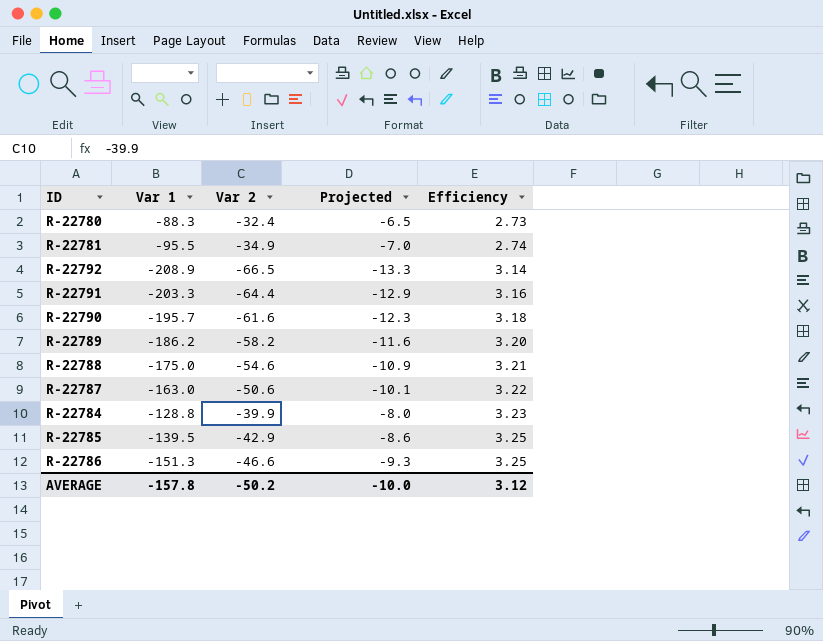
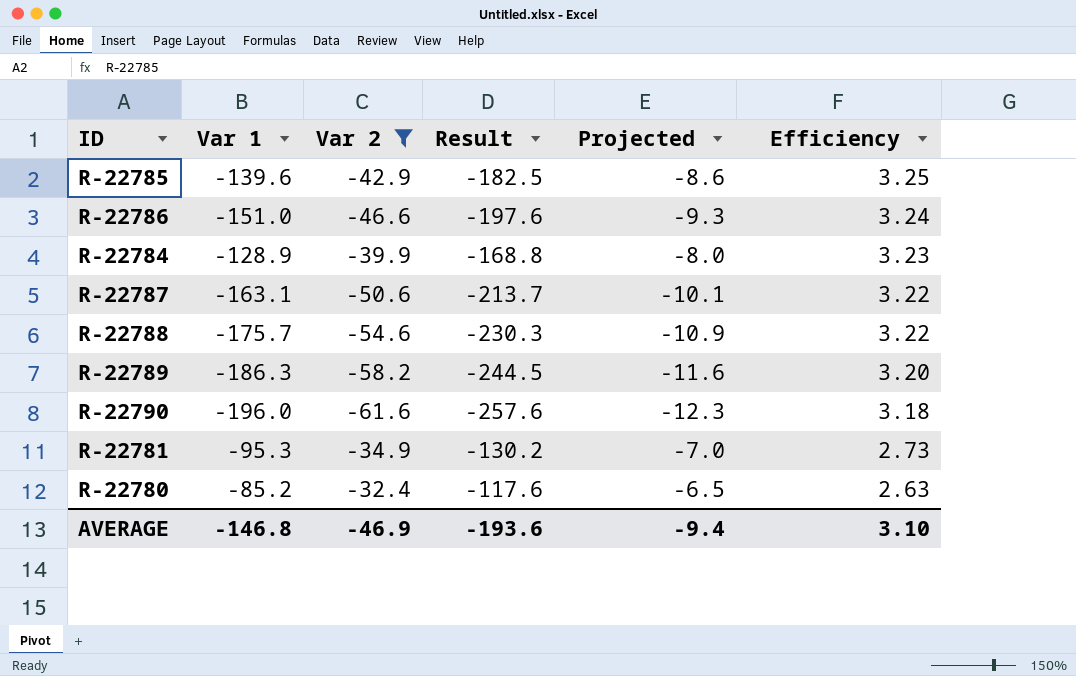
filter: none -> Var 2 >= -61.6
row order: Efficiency ascending -> Efficiency descending
column Result | formula: none -> [Var 1] + [Var 2]
R-22785 | Var 1: -139.5 -> -139.6
R-22786 | Var 1: -151.3 -> -151.0
R-22786 | Efficiency: 3.25 -> 3.24
R-22784 | Var 1: -128.8 -> -128.9
R-22787 | Var 1: -163.0 -> -163.1
R-22788 | Var 1: -175.0 -> -175.7
R-22788 | Efficiency: 3.21 -> 3.22
R-22789 | Var 1: -186.2 -> -186.3
R-22790 | Var 1: -195.7 -> -196.0
R-22781 | Var 1: -95.5 -> -95.3
R-22781 | Efficiency: 2.74 -> 2.73
R-22780 | Var 1: -88.3 -> -85.2
R-22780 | Efficiency: 2.73 -> 2.63
AVERAGE | Var 1: -157.8 -> -146.8
AVERAGE | Var 2: -50.2 -> -46.9
AVERAGE | Projected: -10.0 -> -9.4
AVERAGE | Efficiency: 3.12 -> 3.10

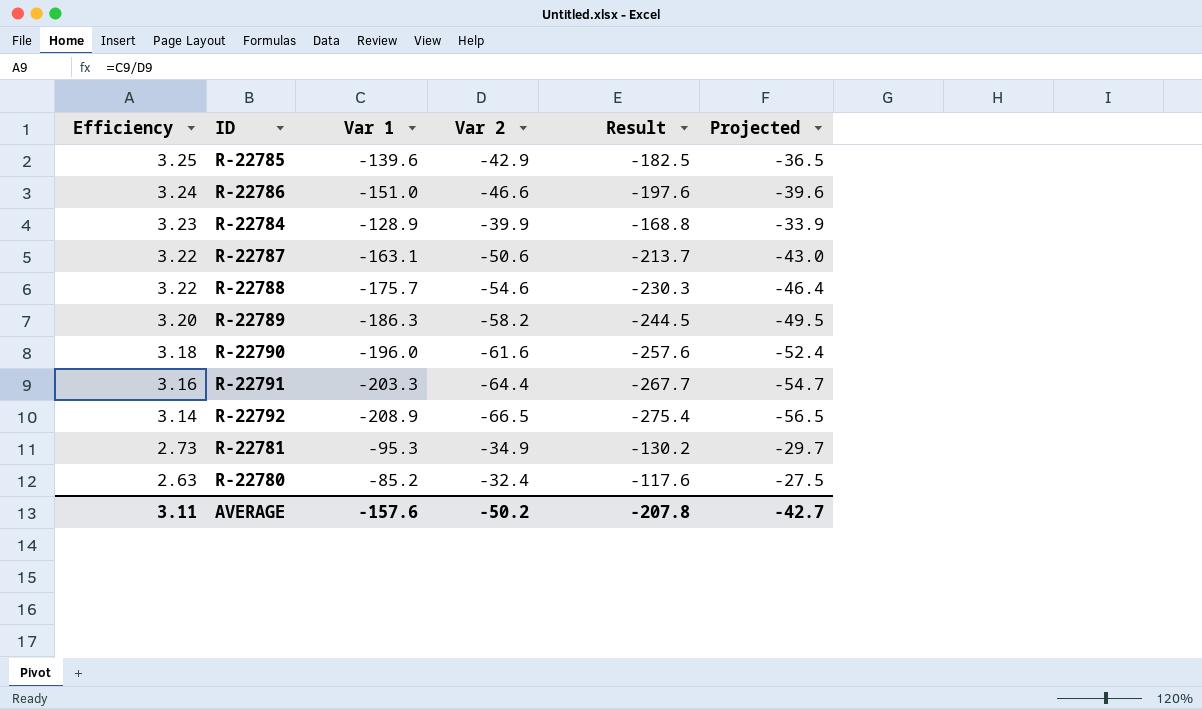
filter: Var 2 >= -61.6 -> none
column Efficiency | position: 6 -> 1
column Projected | formula: [Var 2] * 0.2 -> [Var 2] * 0.85
AVERAGE | Efficiency: 3.10 -> 3.11
AVERAGE | Var 1: -146.8 -> -157.6
AVERAGE | Var 2: -46.9 -> -50.2
AVERAGE | Result: -193.6 -> -207.8
AVERAGE | Projected: -9.4 -> -42.7

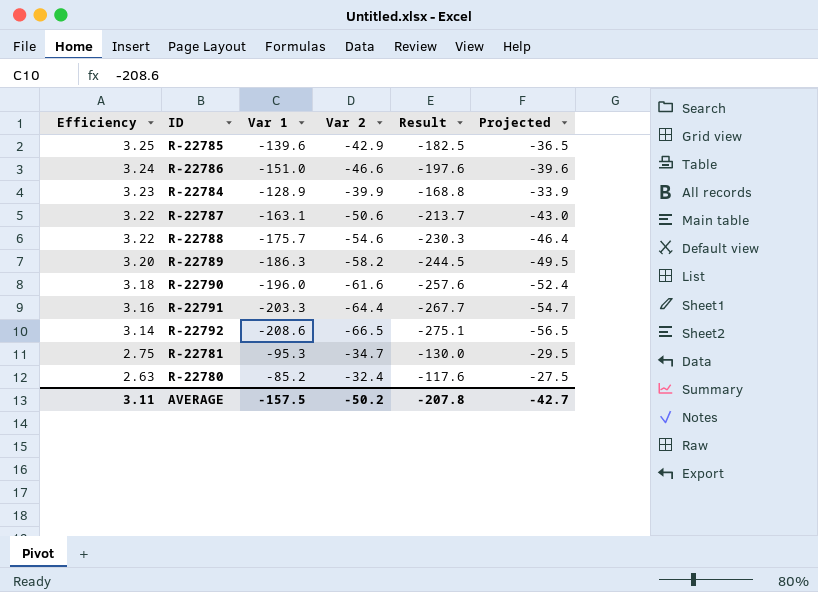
R-22792 | Var 1: -208.9 -> -208.6
R-22792 | Result: -275.4 -> -275.1
R-22781 | Efficiency: 2.73 -> 2.75
R-22781 | Var 2: -34.9 -> -34.7
R-22781 | Result: -130.2 -> -130.0
R-22781 | Projected: -29.7 -> -29.5
AVERAGE | Var 1: -157.6 -> -157.5

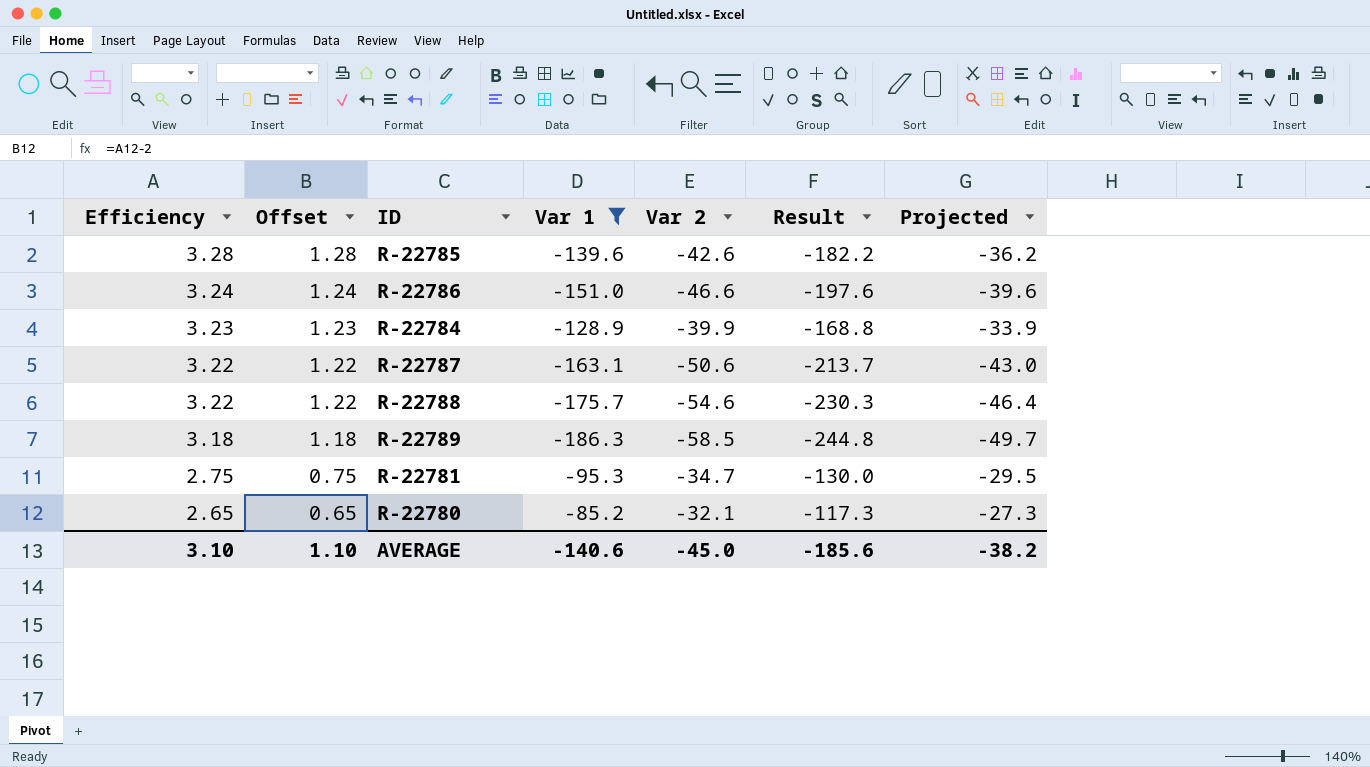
filter: none -> Var 1 >= -186.3
column Offset | formula: none -> [Efficiency] - 2
R-22785 | Efficiency: 3.25 -> 3.28
R-22785 | Var 2: -42.9 -> -42.6
R-22785 | Result: -182.5 -> -182.2
R-22785 | Projected: -36.5 -> -36.2
R-22789 | Efficiency: 3.20 -> 3.18
R-22789 | Var 2: -58.2 -> -58.5
R-22789 | Result: -244.5 -> -244.8
R-22789 | Projected: -49.5 -> -49.7
R-22780 | Efficiency: 2.63 -> 2.65
R-22780 | Var 2: -32.4 -> -32.1
R-22780 | Result: -117.6 -> -117.3
R-22780 | Projected: -27.5 -> -27.3
AVERAGE | Efficiency: 3.11 -> 3.10
AVERAGE | Var 1: -157.5 -> -140.6
AVERAGE | Var 2: -50.2 -> -45.0
AVERAGE | Result: -207.8 -> -185.6
AVERAGE | Projected: -42.7 -> -38.2

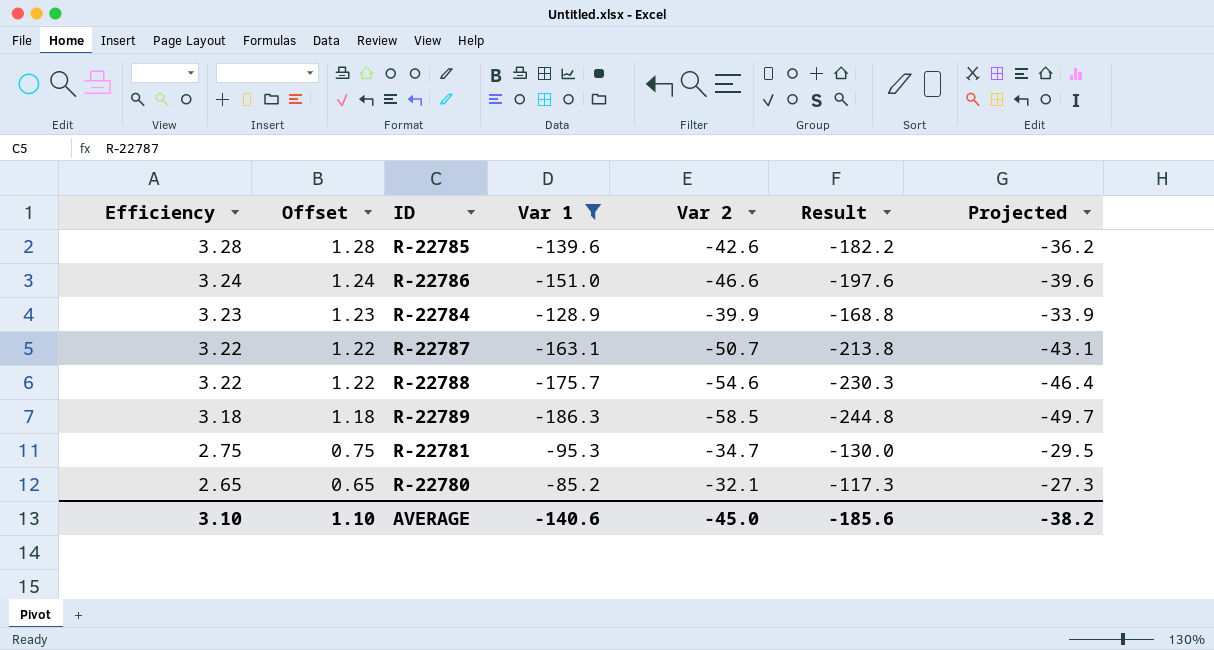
R-22787 | Var 2: -50.6 -> -50.7
R-22787 | Result: -213.7 -> -213.8
R-22787 | Projected: -43.0 -> -43.1

